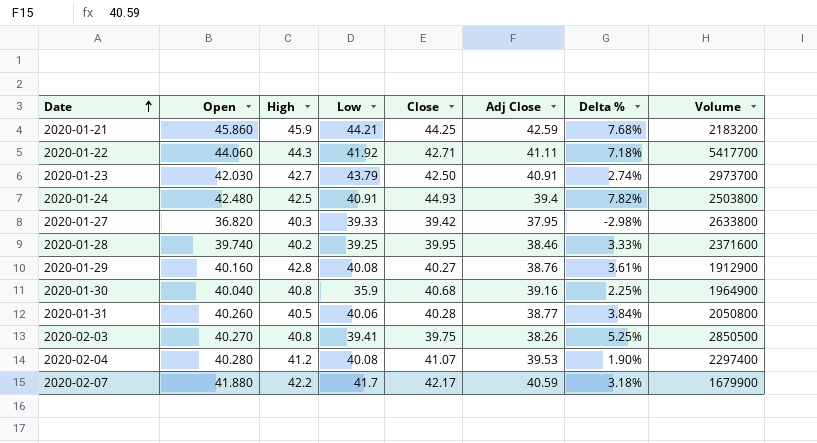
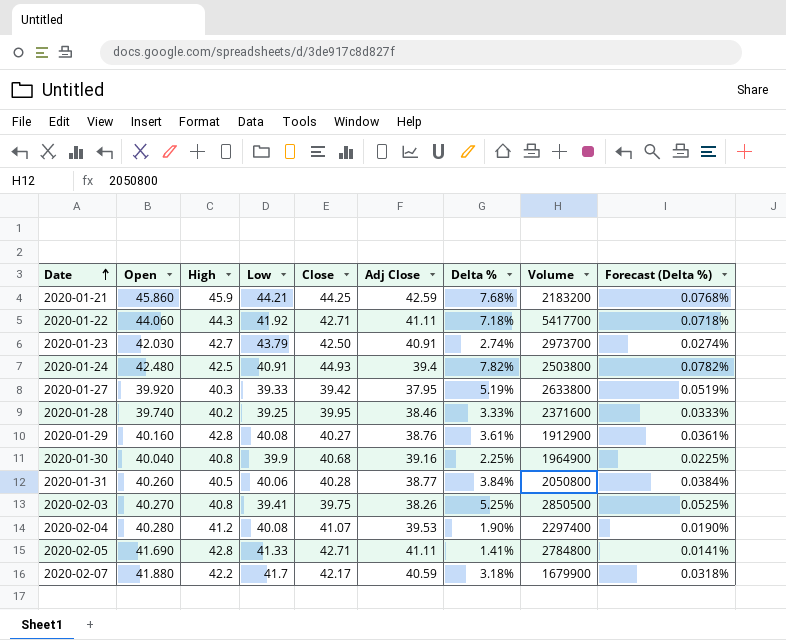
column Forecast (Delta %) | formula: none -> [Delta %] * 0.01
2020-01-27 | Open: 36.820 -> 39.920
2020-01-27 | Delta %: -2.98% -> 5.19%
2020-01-30 | Low: 35.9 -> 39.9
row 2020-02-05: none -> 41.690 | 42.8 | 41.33 | 42.71 | 41.11 | 1.41% | 2784800 | 0.0141%

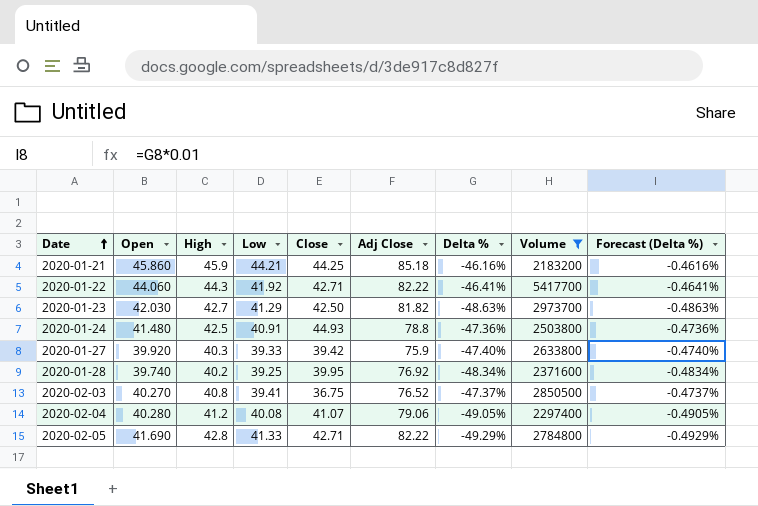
filter: none -> Volume >= 2183200
2020-01-21 | Adj Close: 42.59 -> 85.18
2020-01-21 | Delta %: 7.68% -> -46.16%
2020-01-21 | Forecast (Delta %): 0.0768% -> -0.4616%
2020-01-22 | Adj Close: 41.11 -> 82.22
2020-01-22 | Delta %: 7.18% -> -46.41%
2020-01-22 | Forecast (Delta %): 0.0718% -> -0.4641%
2020-01-23 | Low: 43.79 -> 41.29
2020-01-23 | Adj Close: 40.91 -> 81.82
2020-01-23 | Delta %: 2.74% -> -48.63%
2020-01-23 | Forecast (Delta %): 0.0274% -> -0.4863%
2020-01-24 | Open: 42.480 -> 41.480
2020-01-24 | Adj Close: 39.4 -> 78.8
2020-01-24 | Delta %: 7.82% -> -47.36%
2020-01-24 | Forecast (Delta %): 0.0782% -> -0.4736%
2020-01-27 | Adj Close: 37.95 -> 75.9
2020-01-27 | Delta %: 5.19% -> -47.40%
2020-01-27 | Forecast (Delta %): 0.0519% -> -0.4740%
2020-01-28 | Adj Close: 38.46 -> 76.92
2020-01-28 | Delta %: 3.33% -> -48.34%
2020-01-28 | Forecast (Delta %): 0.0333% -> -0.4834%
2020-02-03 | Close: 39.75 -> 36.75
2020-02-03 | Adj Close: 38.26 -> 76.52
2020-02-03 | Delta %: 5.25% -> -47.37%
2020-02-03 | Forecast (Delta %): 0.0525% -> -0.4737%
2020-02-04 | Adj Close: 39.53 -> 79.06
2020-02-04 | Delta %: 1.90% -> -49.05%
2020-02-04 | Forecast (Delta %): 0.0190% -> -0.4905%
2020-02-05 | Adj Close: 41.11 -> 82.22
2020-02-05 | Delta %: 1.41% -> -49.29%
2020-02-05 | Forecast (Delta %): 0.0141% -> -0.4929%

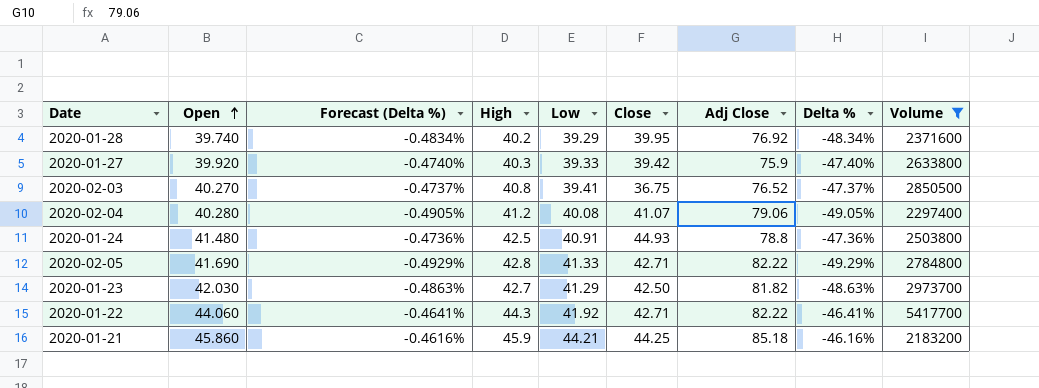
row order: Date ascending -> Open ascending
column Forecast (Delta %) | position: 9 -> 3
2020-01-28 | Low: 39.25 -> 39.29

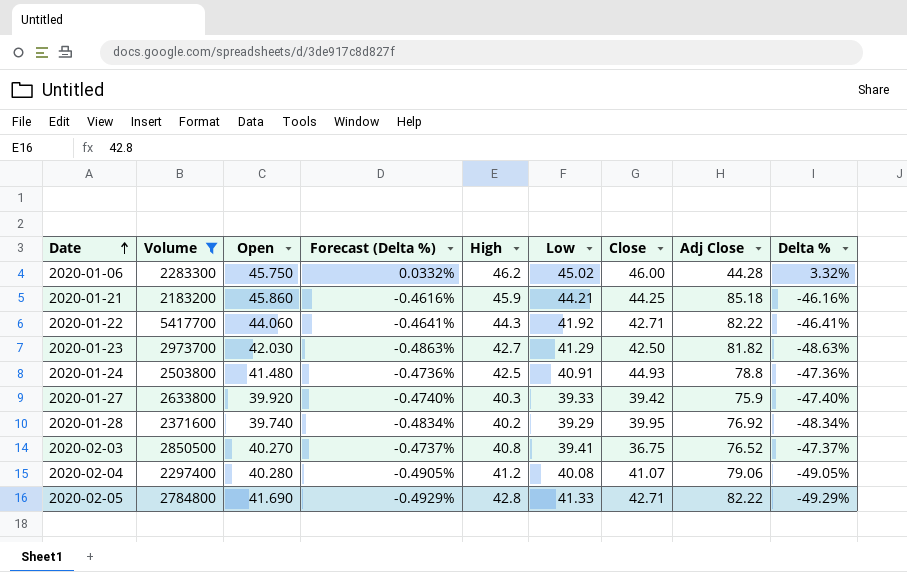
row order: Open ascending -> Date ascending
column Volume | position: 9 -> 2
row 2020-01-06: none -> 2283300 | 45.750 | 0.0332% | 46.2 | 45.02 | 46.00 | 44.28 | 3.32%

